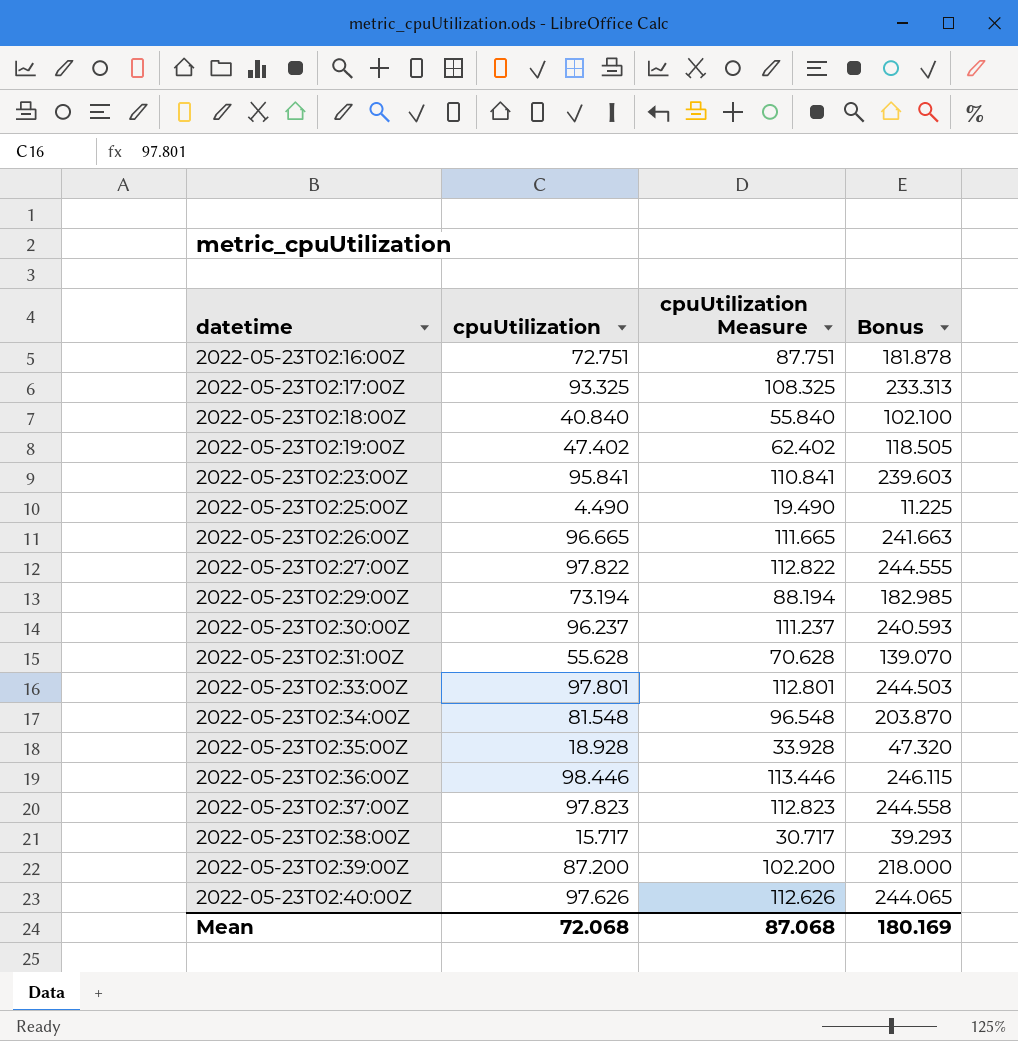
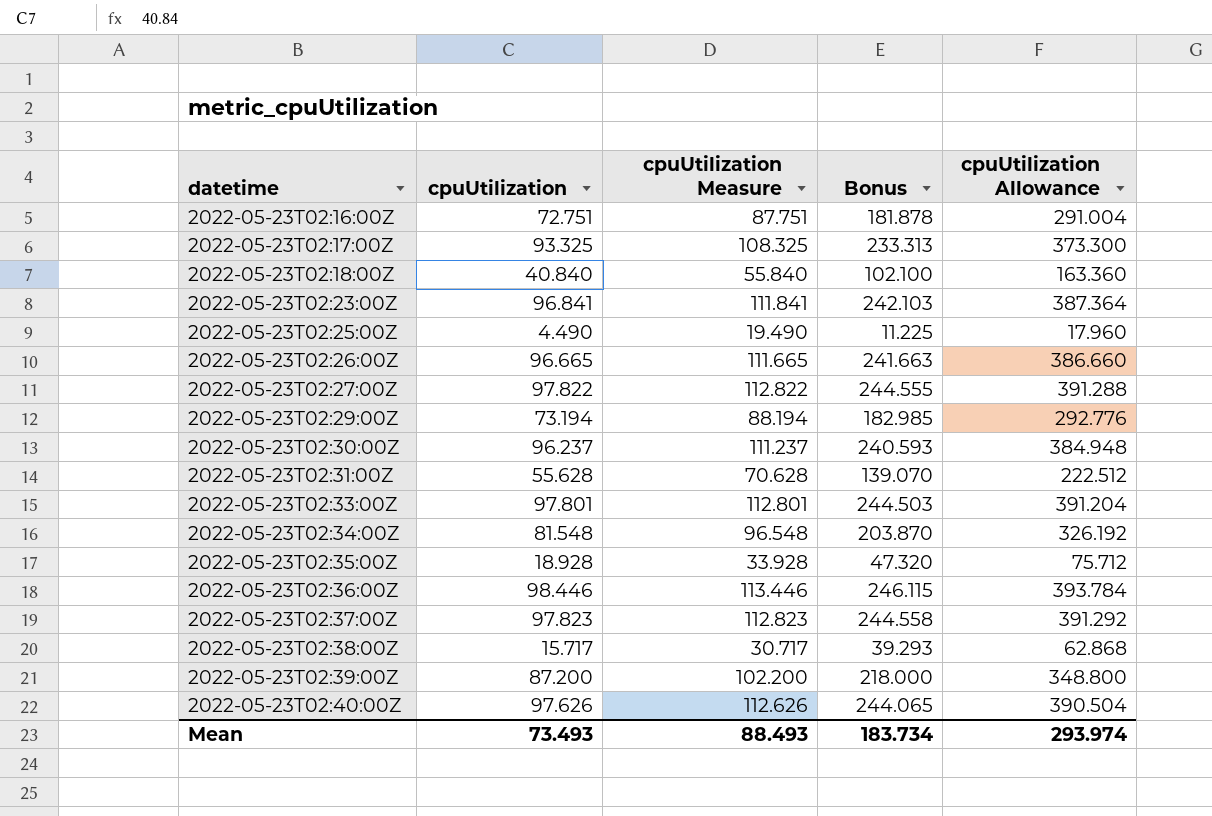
column cpuUtilization Allowance | formula: none -> [cpuUtilization] * 4
row 2022-05-23T02:19:00Z: 47.402 | 62.402 | 118.505 -> none
2022-05-23T02:23:00Z | cpuUtilization: 95.841 -> 96.841
2022-05-23T02:23:00Z | cpuUtilization Measure: 110.841 -> 111.841
2022-05-23T02:23:00Z | Bonus: 239.603 -> 242.103
Mean | cpuUtilization: 72.068 -> 73.493
Mean | cpuUtilization Measure: 87.068 -> 88.493
Mean | Bonus: 180.169 -> 183.734

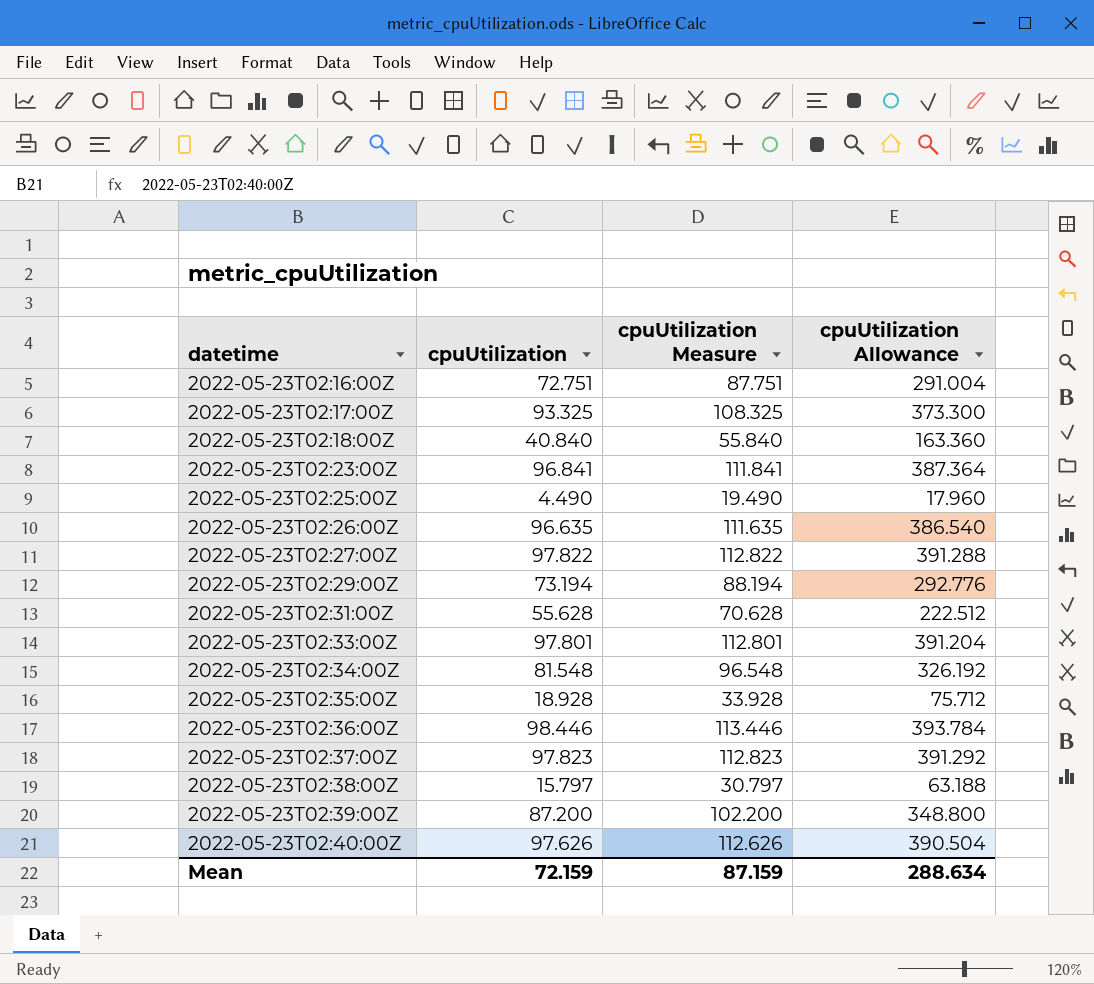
column Bonus | formula: [cpuUtilization] * 2.5 -> none
row 2022-05-23T02:30:00Z: 96.237 | 111.237 | 240.593 | 384.948 -> none
2022-05-23T02:26:00Z | cpuUtilization: 96.665 -> 96.635
2022-05-23T02:26:00Z | cpuUtilization Measure: 111.665 -> 111.635
2022-05-23T02:26:00Z | cpuUtilization Allowance: 386.660 -> 386.540
2022-05-23T02:38:00Z | cpuUtilization: 15.717 -> 15.797
2022-05-23T02:38:00Z | cpuUtilization Measure: 30.717 -> 30.797
2022-05-23T02:38:00Z | cpuUtilization Allowance: 62.868 -> 63.188
Mean | cpuUtilization: 73.493 -> 72.159
Mean | cpuUtilization Measure: 88.493 -> 87.159
Mean | cpuUtilization Allowance: 293.974 -> 288.634

